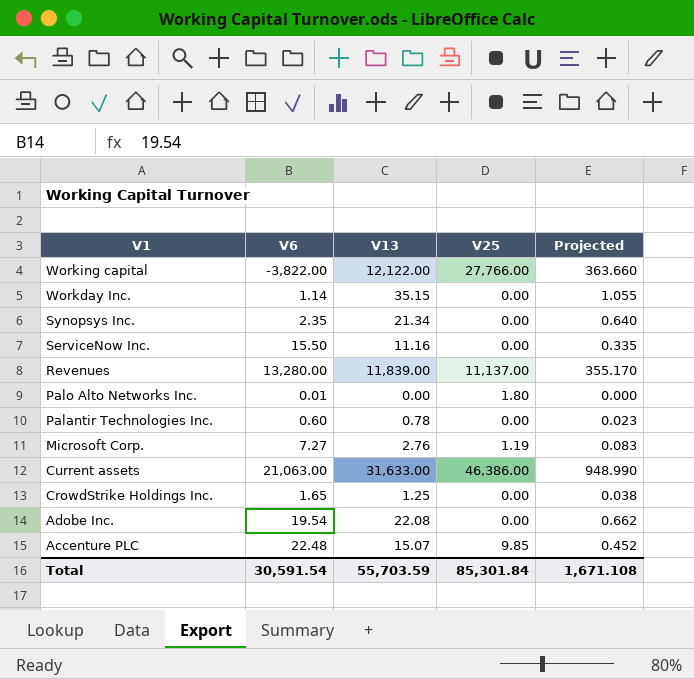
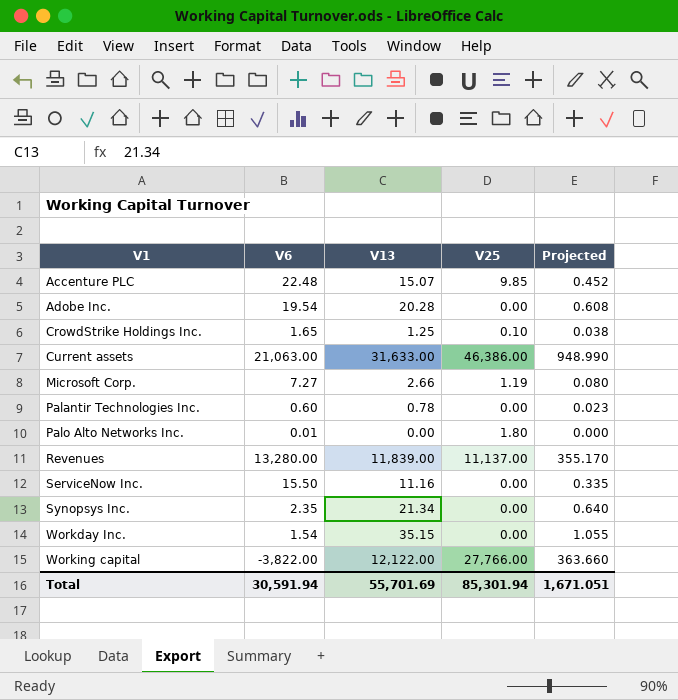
row order: V1 descending -> V1 ascending
Adobe Inc. | V13: 22.08 -> 20.28
Adobe Inc. | Projected: 0.662 -> 0.608
CrowdStrike Holdings Inc. | V25: 0.00 -> 0.10
Microsoft Corp. | V13: 2.76 -> 2.66
Microsoft Corp. | Projected: 0.083 -> 0.080
Workday Inc. | V6: 1.14 -> 1.54
Total | V6: 30,591.54 -> 30,591.94
Total | V13: 55,703.59 -> 55,701.69
Total | V25: 85,301.84 -> 85,301.94
Total | Projected: 1,671.108 -> 1,671.051

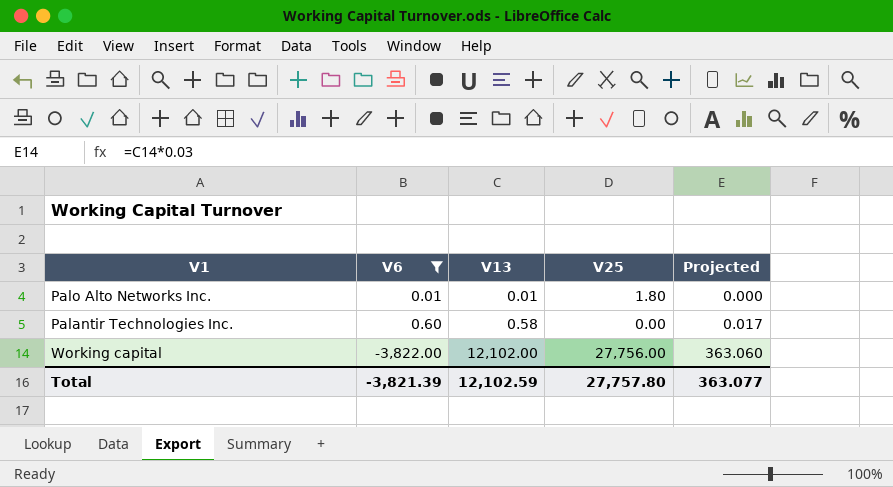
filter: none -> V6 <= 0.60
row order: V1 ascending -> V13 ascending
Palo Alto Networks Inc. | V13: 0.00 -> 0.01
Palantir Technologies Inc. | V13: 0.78 -> 0.58
Palantir Technologies Inc. | Projected: 0.023 -> 0.017
Working capital | V13: 12,122.00 -> 12,102.00
Working capital | V25: 27,766.00 -> 27,756.00
Working capital | Projected: 363.660 -> 363.060
Total | V6: 30,591.94 -> -3,821.39
Total | V13: 55,701.69 -> 12,102.59
Total | V25: 85,301.94 -> 27,757.80
Total | Projected: 1,671.051 -> 363.077

